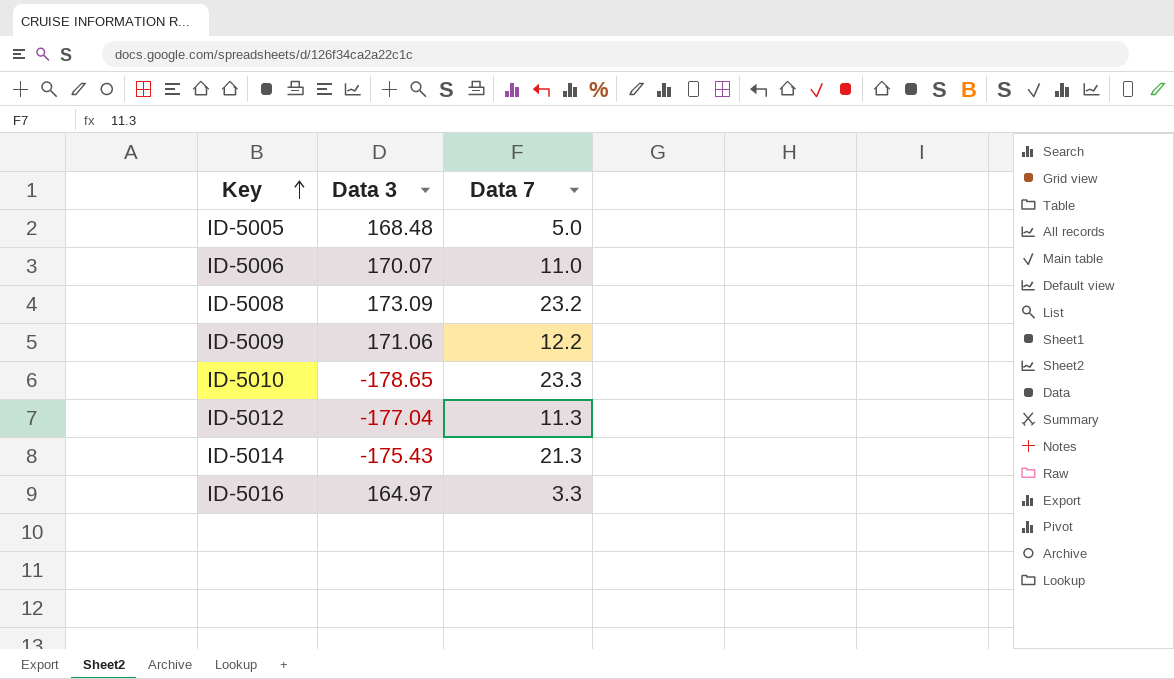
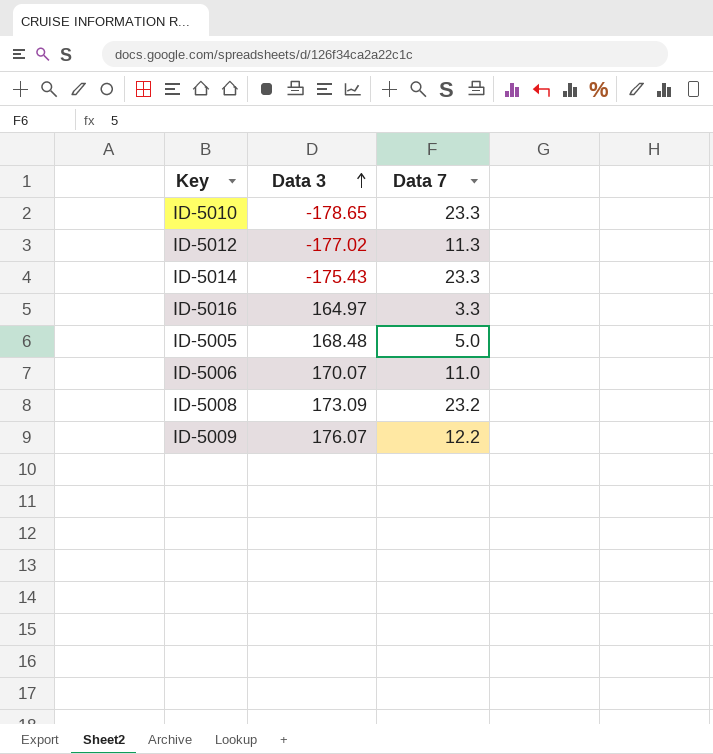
row order: Key ascending -> Data 3 ascending
ID-5012 | Data 3: -177.04 -> -177.02
ID-5014 | Data 7: 21.3 -> 23.3
ID-5009 | Data 3: 171.06 -> 176.07

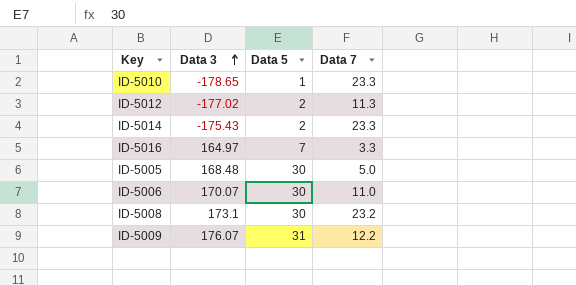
column Data 5 | position: none -> 3
ID-5008 | Data 3: 173.09 -> 173.1

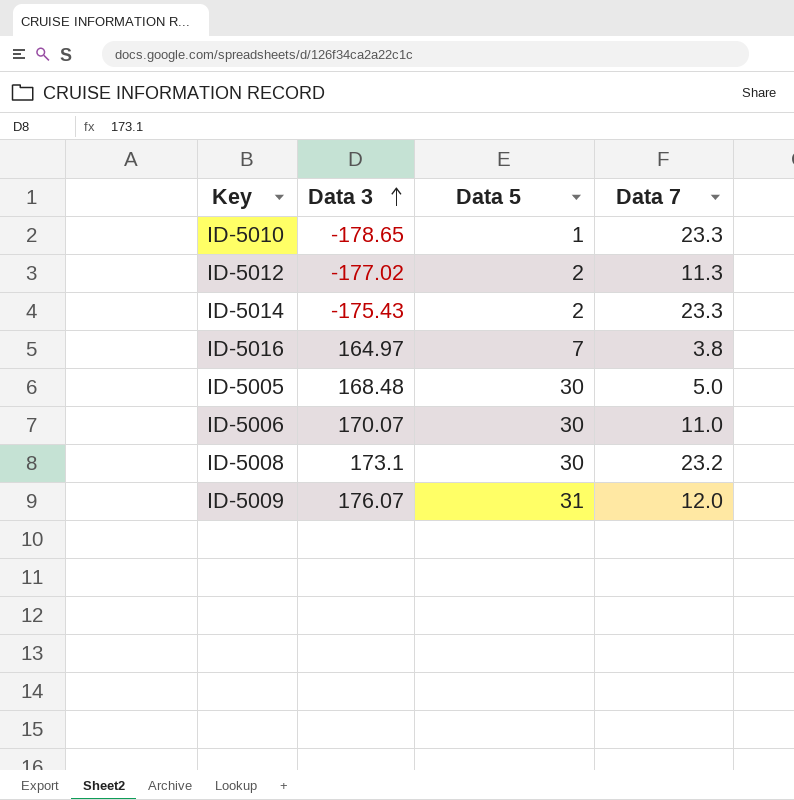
ID-5016 | Data 7: 3.3 -> 3.8
ID-5009 | Data 7: 12.2 -> 12.0

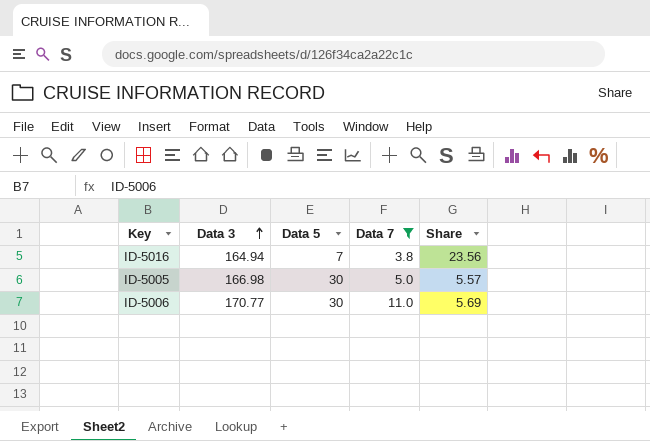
filter: none -> Data 7 <= 11.0
column Share | formula: none -> [Data 3] / [Data 5]
ID-5016 | Data 3: 164.97 -> 164.94
ID-5005 | Data 3: 168.48 -> 166.98
ID-5006 | Data 3: 170.07 -> 170.77

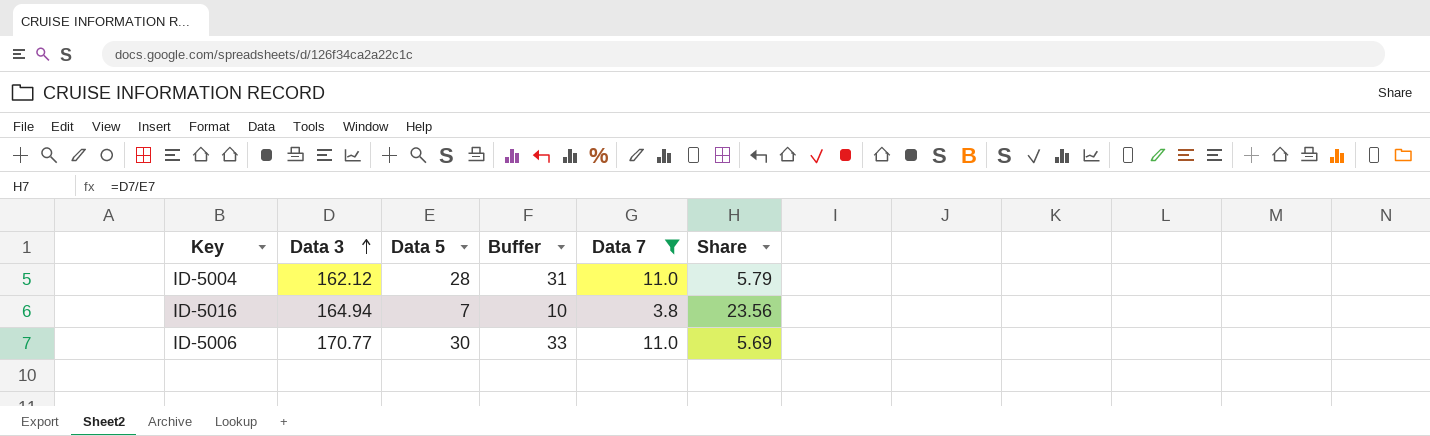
column Buffer | formula: none -> [Data 5] + 3
row ID-5005: 166.98 | 30 | 5.0 | 5.57 -> none
row ID-5004: none -> 162.12 | 28 | 31 | 11.0 | 5.79

